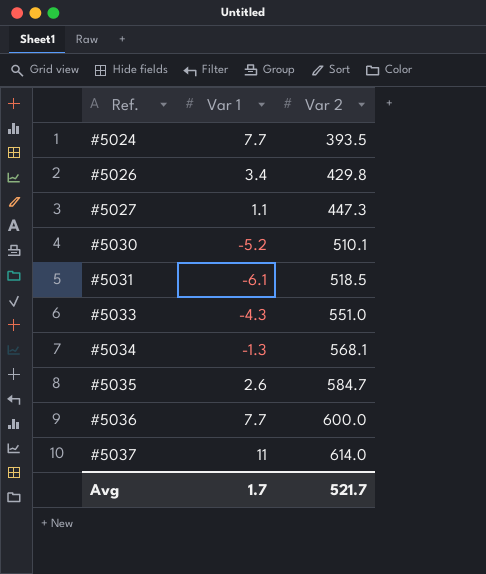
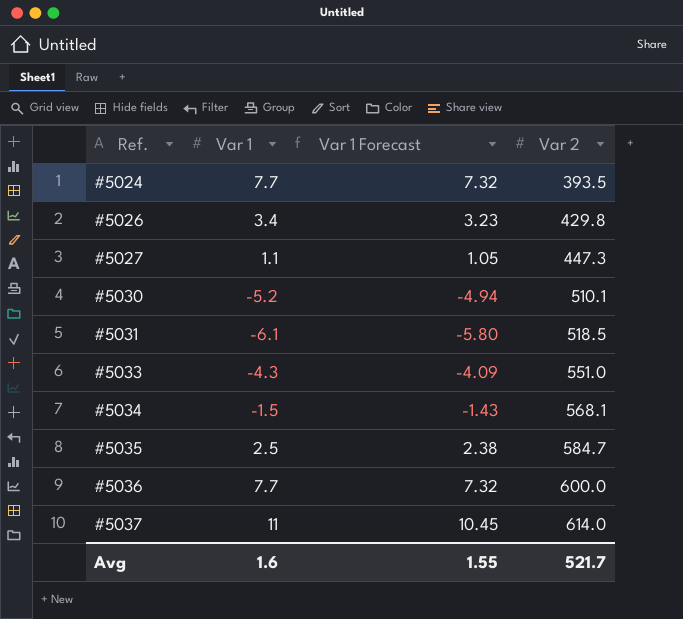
column Var 1 Forecast | formula: none -> [Var 1] * 0.95
#5034 | Var 1: -1.3 -> -1.5
#5035 | Var 1: 2.6 -> 2.5
Avg | Var 1: 1.7 -> 1.6

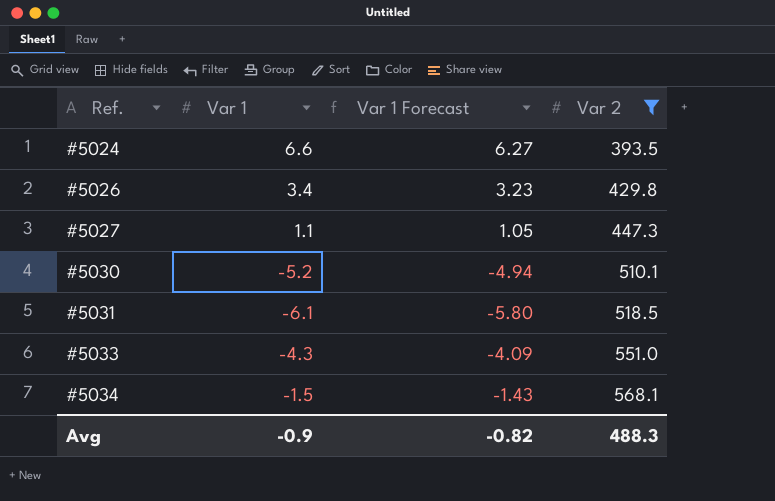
filter: none -> Var 2 <= 568.1
#5024 | Var 1: 7.7 -> 6.6
#5024 | Var 1 Forecast: 7.32 -> 6.27
Avg | Var 1: 1.6 -> -0.9
Avg | Var 1 Forecast: 1.55 -> -0.82
Avg | Var 2: 521.7 -> 488.3

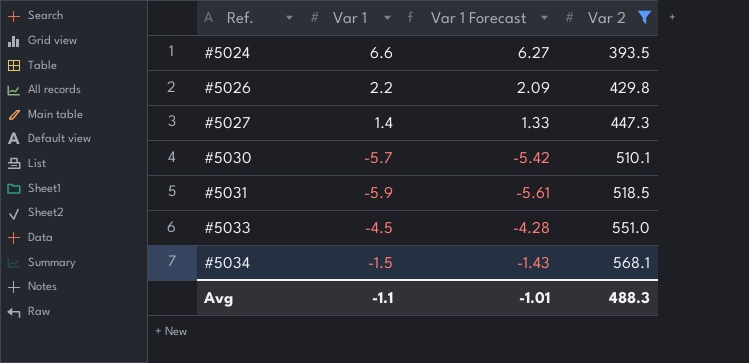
#5026 | Var 1: 3.4 -> 2.2
#5026 | Var 1 Forecast: 3.23 -> 2.09
#5027 | Var 1: 1.1 -> 1.4
#5027 | Var 1 Forecast: 1.05 -> 1.33
#5030 | Var 1: -5.2 -> -5.7
#5030 | Var 1 Forecast: -4.94 -> -5.42
#5031 | Var 1: -6.1 -> -5.9
#5031 | Var 1 Forecast: -5.80 -> -5.61
#5033 | Var 1: -4.3 -> -4.5
#5033 | Var 1 Forecast: -4.09 -> -4.28
Avg | Var 1: -0.9 -> -1.1
Avg | Var 1 Forecast: -0.82 -> -1.01

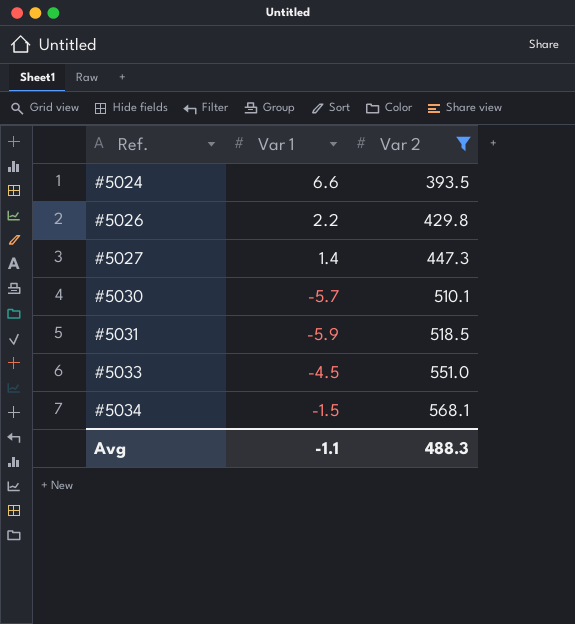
column Var 1 Forecast | formula: [Var 1] * 0.95 -> none

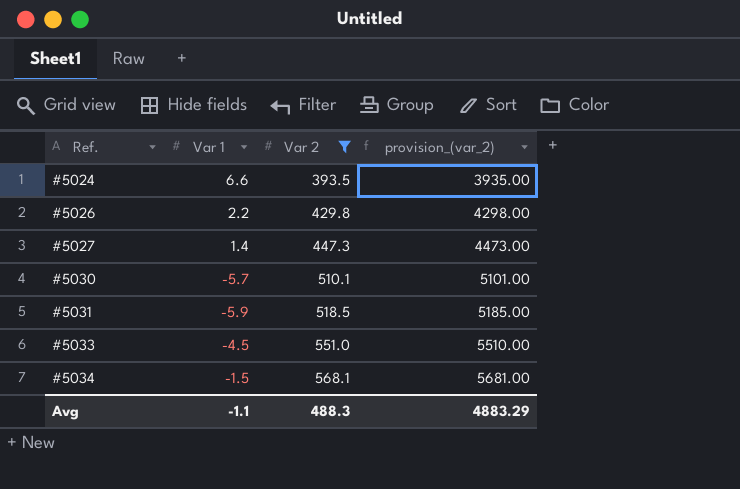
column provision_(var_2) | formula: none -> [Var 2] * 10

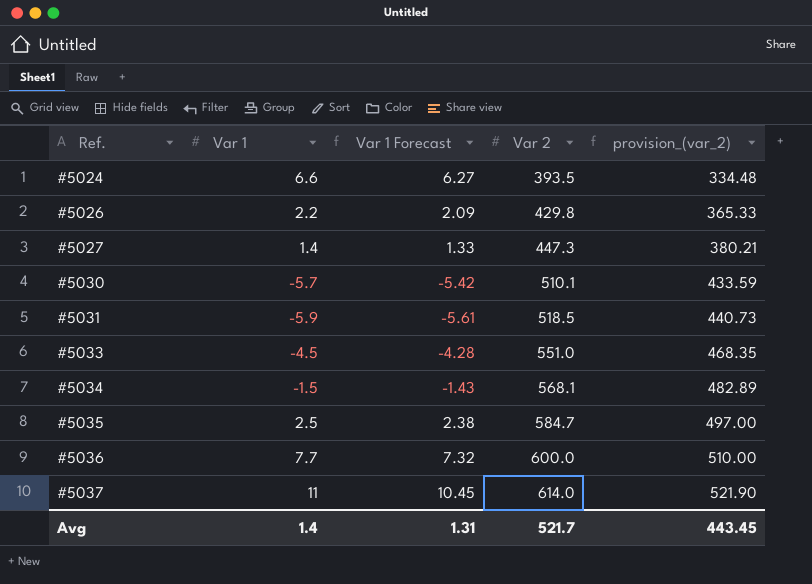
filter: Var 2 <= 568.1 -> none
column Var 1 Forecast | formula: none -> [Var 1] * 0.95
column provision_(var_2) | formula: [Var 2] * 10 -> [Var 2] * 0.85
Avg | Var 1: -1.1 -> 1.4
Avg | Var 2: 488.3 -> 521.7
Avg | provision_(var_2): 4883.29 -> 443.45

